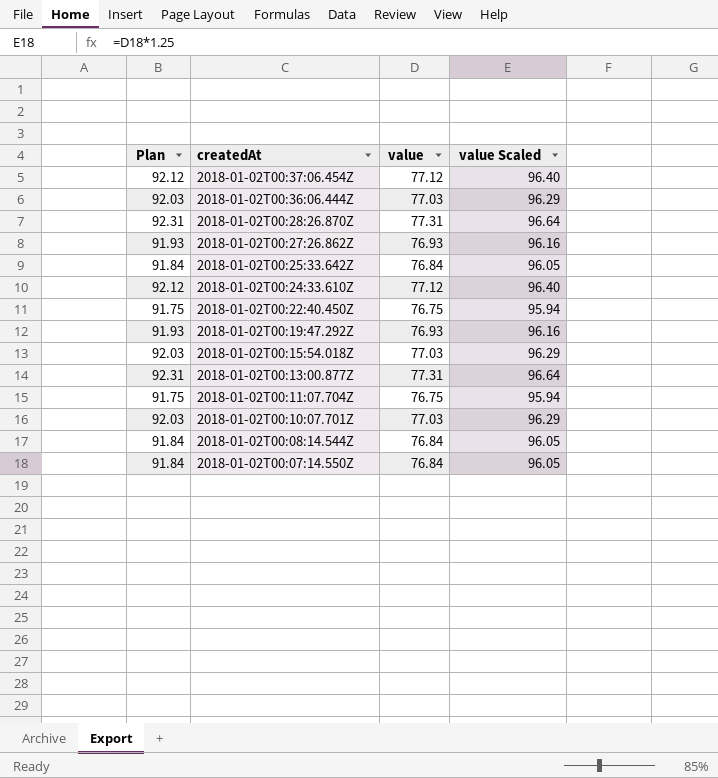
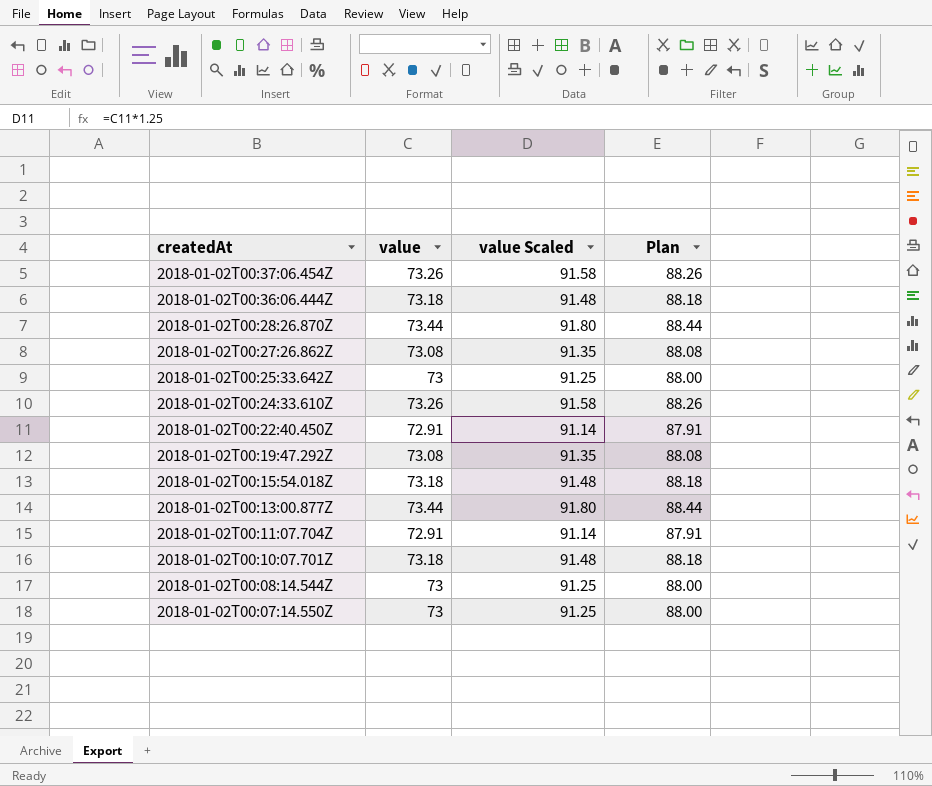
column Plan | position: 1 -> 4
2018-01-02T00:37:06.454Z | value: 77.12 -> 73.26
2018-01-02T00:37:06.454Z | value Scaled: 96.40 -> 91.58
2018-01-02T00:37:06.454Z | Plan: 92.12 -> 88.26
2018-01-02T00:36:06.444Z | value: 77.03 -> 73.18
2018-01-02T00:36:06.444Z | value Scaled: 96.29 -> 91.48
2018-01-02T00:36:06.444Z | Plan: 92.03 -> 88.18
2018-01-02T00:28:26.870Z | value: 77.31 -> 73.44
2018-01-02T00:28:26.870Z | value Scaled: 96.64 -> 91.80
2018-01-02T00:28:26.870Z | Plan: 92.31 -> 88.44
2018-01-02T00:27:26.862Z | value: 76.93 -> 73.08
2018-01-02T00:27:26.862Z | value Scaled: 96.16 -> 91.35
2018-01-02T00:27:26.862Z | Plan: 91.93 -> 88.08
2018-01-02T00:25:33.642Z | value: 76.84 -> 73
2018-01-02T00:25:33.642Z | value Scaled: 96.05 -> 91.25
2018-01-02T00:25:33.642Z | Plan: 91.84 -> 88.00
2018-01-02T00:24:33.610Z | value: 77.12 -> 73.26
2018-01-02T00:24:33.610Z | value Scaled: 96.40 -> 91.58
2018-01-02T00:24:33.610Z | Plan: 92.12 -> 88.26
2018-01-02T00:22:40.450Z | value: 76.75 -> 72.91
2018-01-02T00:22:40.450Z | value Scaled: 95.94 -> 91.14
2018-01-02T00:22:40.450Z | Plan: 91.75 -> 87.91
2018-01-02T00:19:47.292Z | value: 76.93 -> 73.08
2018-01-02T00:19:47.292Z | value Scaled: 96.16 -> 91.35
2018-01-02T00:19:47.292Z | Plan: 91.93 -> 88.08
2018-01-02T00:15:54.018Z | value: 77.03 -> 73.18
2018-01-02T00:15:54.018Z | value Scaled: 96.29 -> 91.48
2018-01-02T00:15:54.018Z | Plan: 92.03 -> 88.18
2018-01-02T00:13:00.877Z | value: 77.31 -> 73.44
2018-01-02T00:13:00.877Z | value Scaled: 96.64 -> 91.80
2018-01-02T00:13:00.877Z | Plan: 92.31 -> 88.44
2018-01-02T00:11:07.704Z | value: 76.75 -> 72.91
2018-01-02T00:11:07.704Z | value Scaled: 95.94 -> 91.14
2018-01-02T00:11:07.704Z | Plan: 91.75 -> 87.91
2018-01-02T00:10:07.701Z | value: 77.03 -> 73.18
2018-01-02T00:10:07.701Z | value Scaled: 96.29 -> 91.48
2018-01-02T00:10:07.701Z | Plan: 92.03 -> 88.18
2018-01-02T00:08:14.544Z | value: 76.84 -> 73
2018-01-02T00:08:14.544Z | value Scaled: 96.05 -> 91.25
2018-01-02T00:08:14.544Z | Plan: 91.84 -> 88.00
2018-01-02T00:07:14.550Z | value: 76.84 -> 73
2018-01-02T00:07:14.550Z | value Scaled: 96.05 -> 91.25
2018-01-02T00:07:14.550Z | Plan: 91.84 -> 88.00

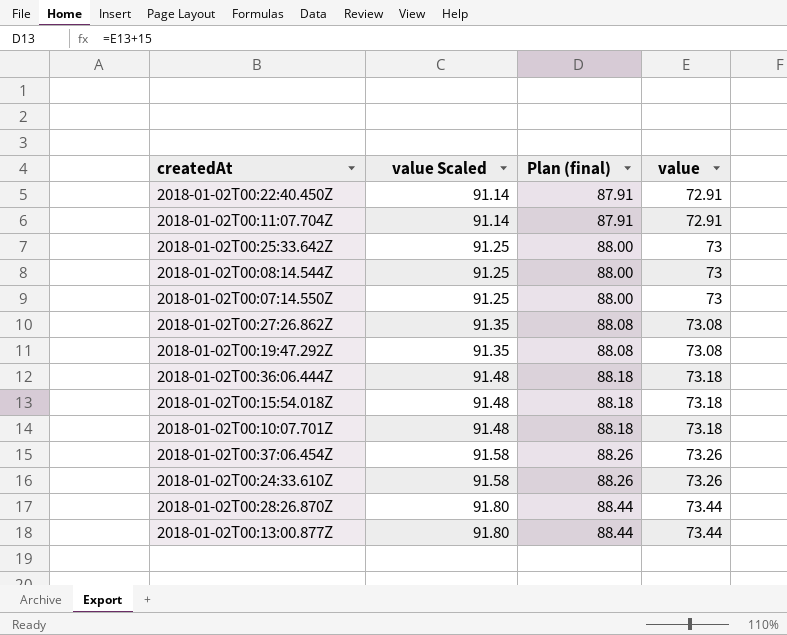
row order: createdAt descending -> value Scaled ascending
column name: Plan -> Plan (final)
column value | position: 2 -> 4

